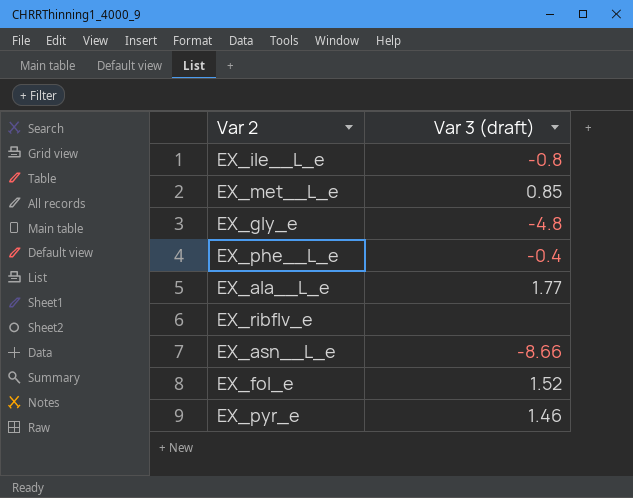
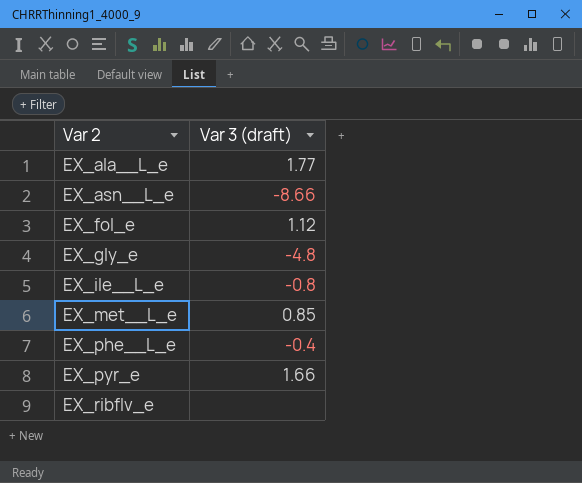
row order: none -> Var 2 ascending
EX_fol_e | Var 3 (draft): 1.52 -> 1.12
EX_pyr_e | Var 3 (draft): 1.46 -> 1.66

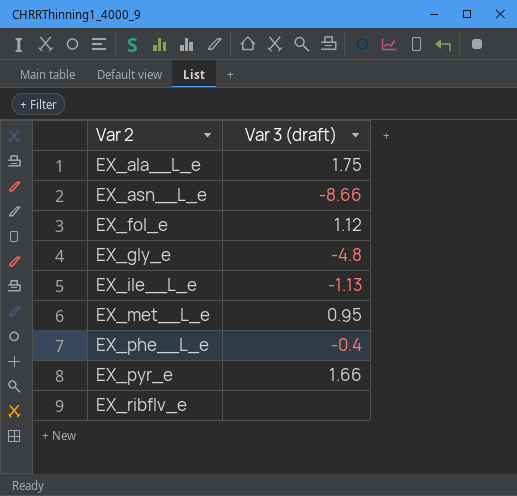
EX_ala__L_e | Var 3 (draft): 1.77 -> 1.75
EX_ile__L_e | Var 3 (draft): -0.8 -> -1.13
EX_met__L_e | Var 3 (draft): 0.85 -> 0.95

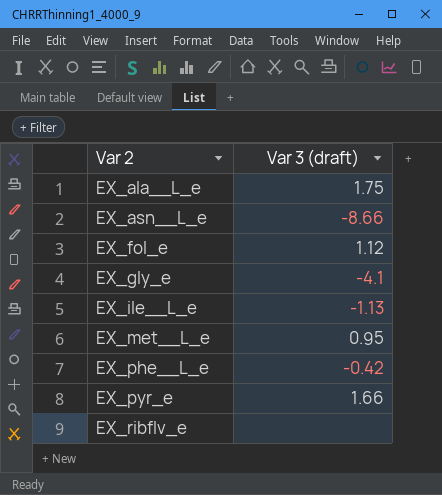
EX_gly_e | Var 3 (draft): -4.8 -> -4.1
EX_phe__L_e | Var 3 (draft): -0.4 -> -0.42

